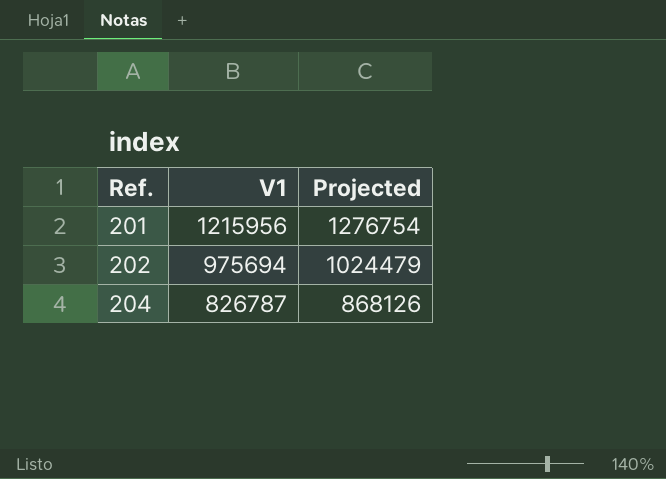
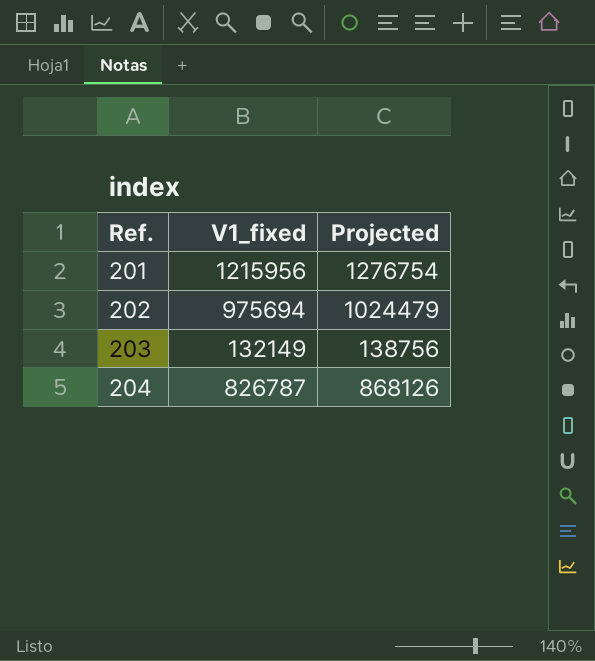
column name: V1 -> V1_fixed
row 203: none -> 132149 | 138756

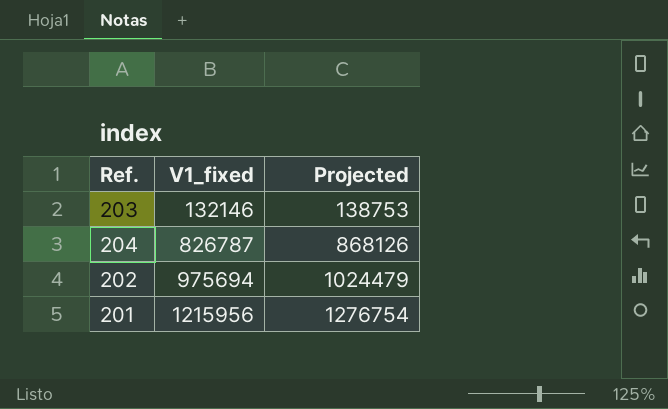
row order: Ref. ascending -> V1_fixed ascending
203 | V1_fixed: 132149 -> 132146
203 | Projected: 138756 -> 138753

